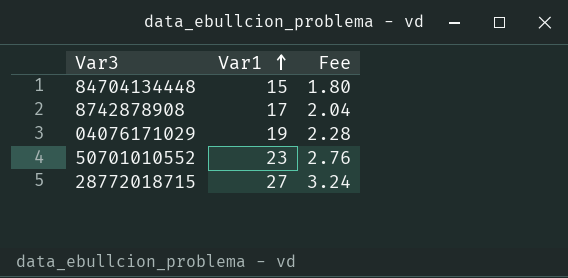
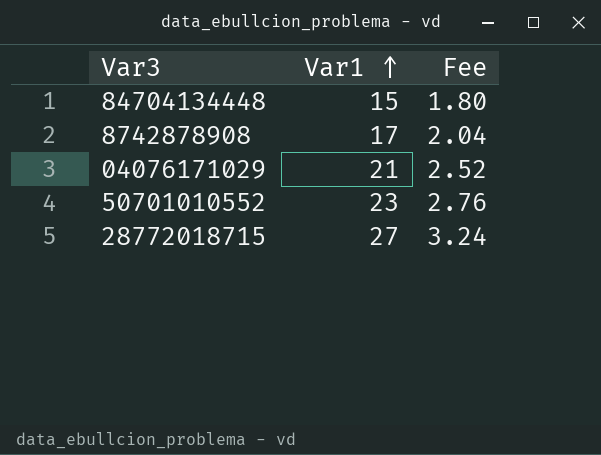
04076171029 | Var1: 19 -> 21
04076171029 | Fee: 2.28 -> 2.52

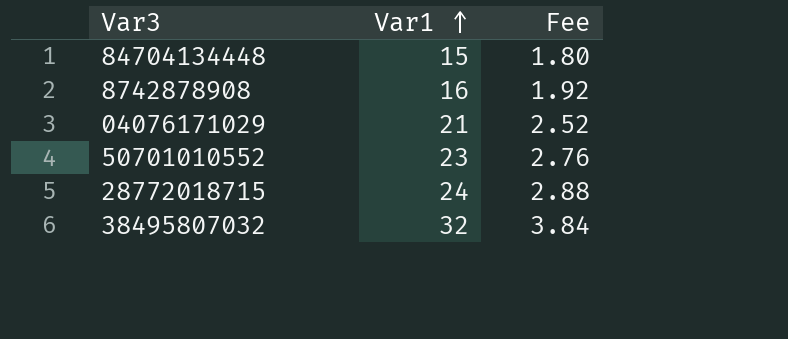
8742878908 | Var1: 17 -> 16
8742878908 | Fee: 2.04 -> 1.92
28772018715 | Var1: 27 -> 24
28772018715 | Fee: 3.24 -> 2.88
row 38495807032: none -> 32 | 3.84

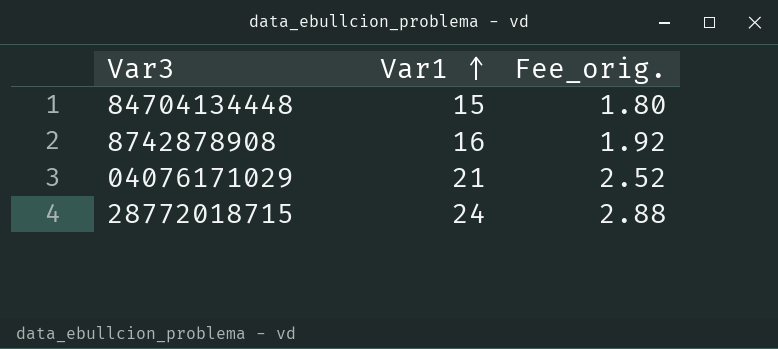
column name: Fee -> Fee_orig.
row 50701010552: 23 | 2.76 -> none
row 38495807032: 32 | 3.84 -> none

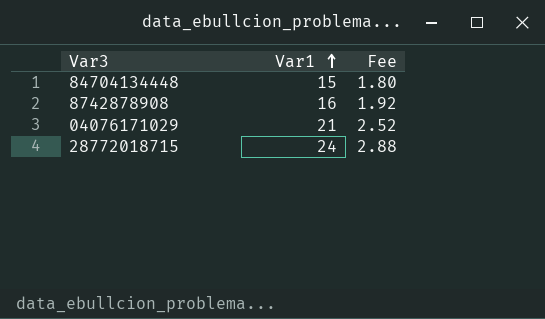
column name: Fee_orig. -> Fee

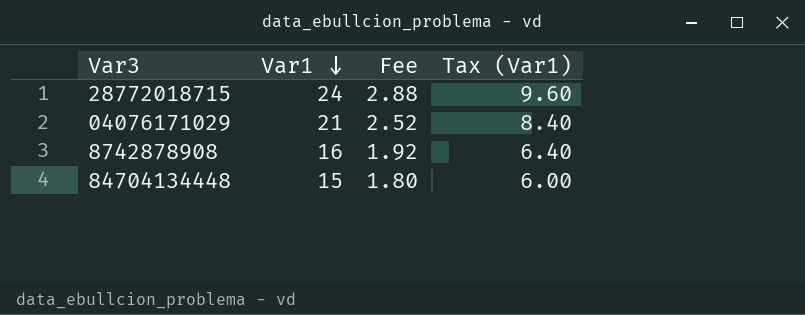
row order: Var1 ascending -> Var1 descending
column Tax (Var1) | formula: none -> [Var1] * 0.4

